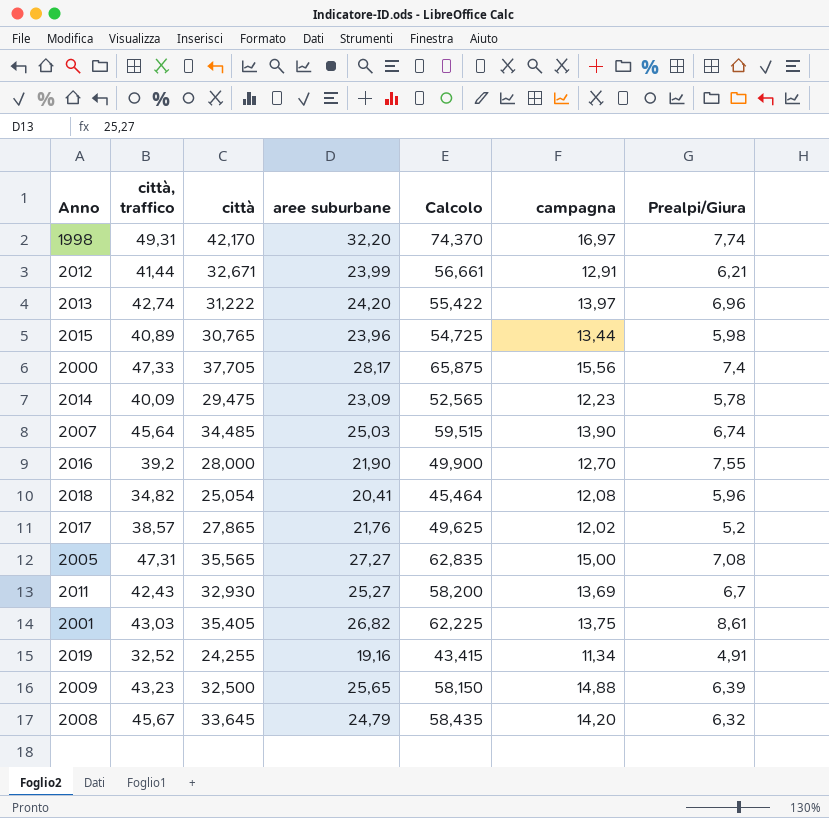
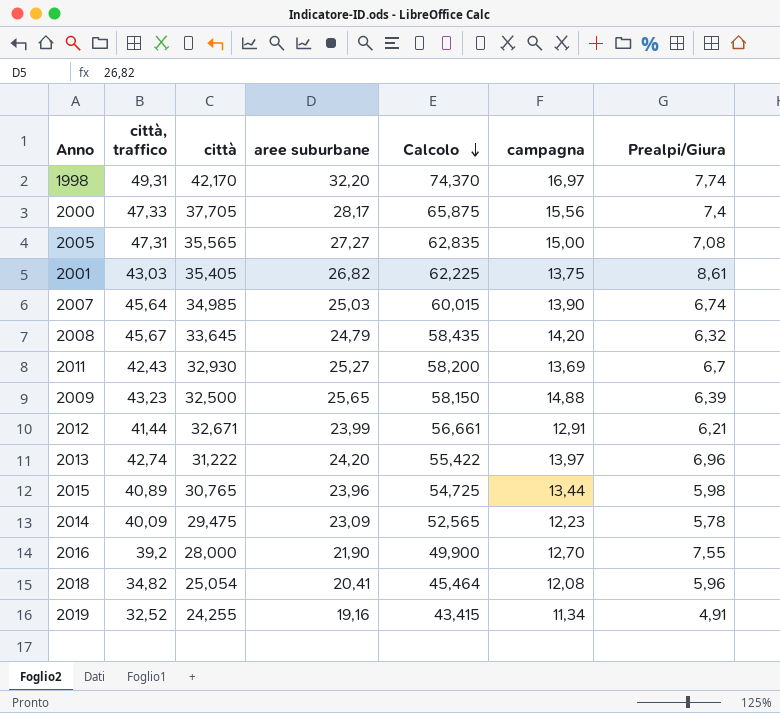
row order: none -> Calcolo descending
row 2017: 38,57 | 27,865 | 21,76 | 49,625 | 12,02 | 5,2 -> none
2007 | città: 34,485 -> 34,985
2007 | Calcolo: 59,515 -> 60,015

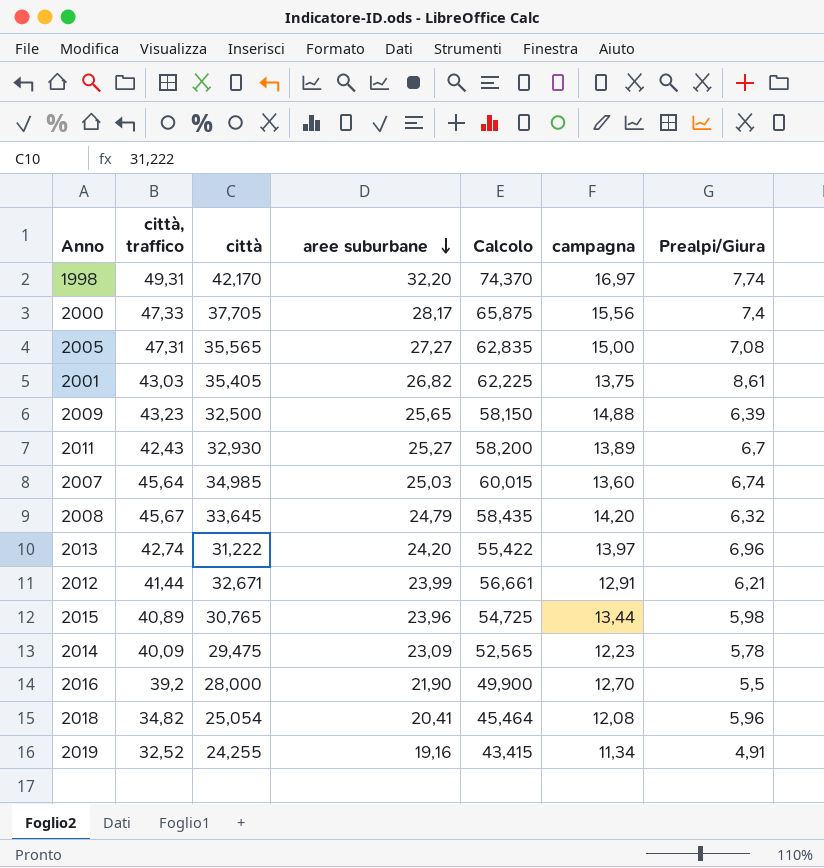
row order: Calcolo descending -> aree suburbane descending
2011 | campagna: 13,69 -> 13,89
2007 | campagna: 13,90 -> 13,60
2016 | Prealpi/Giura: 7,55 -> 5,5

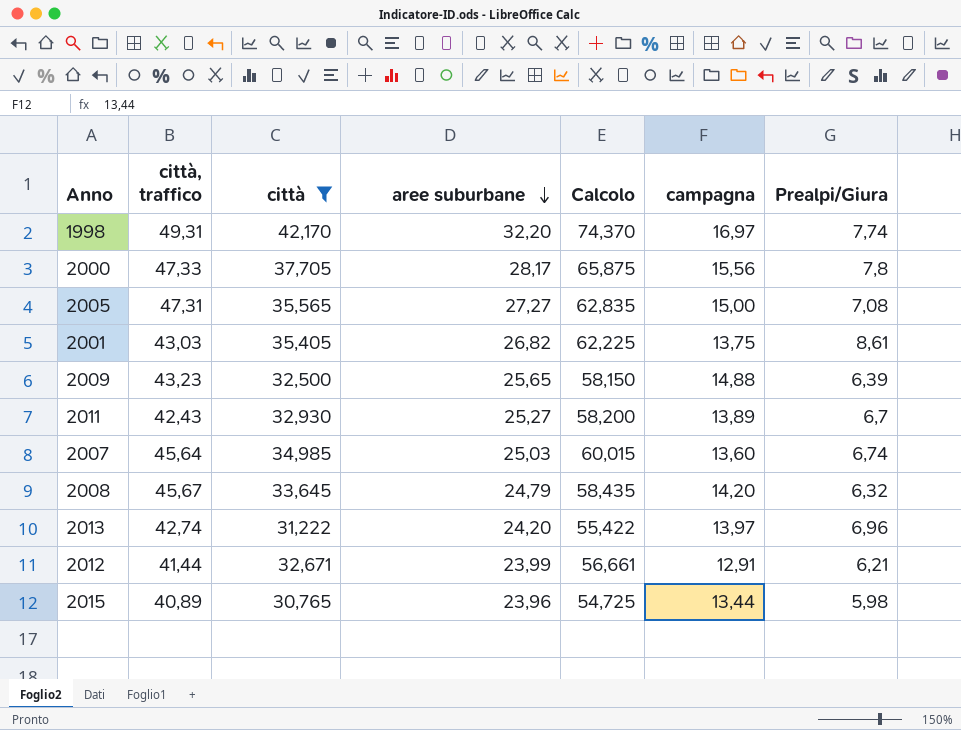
filter: none -> città >= 30,765
2000 | Prealpi/Giura: 7,4 -> 7,8

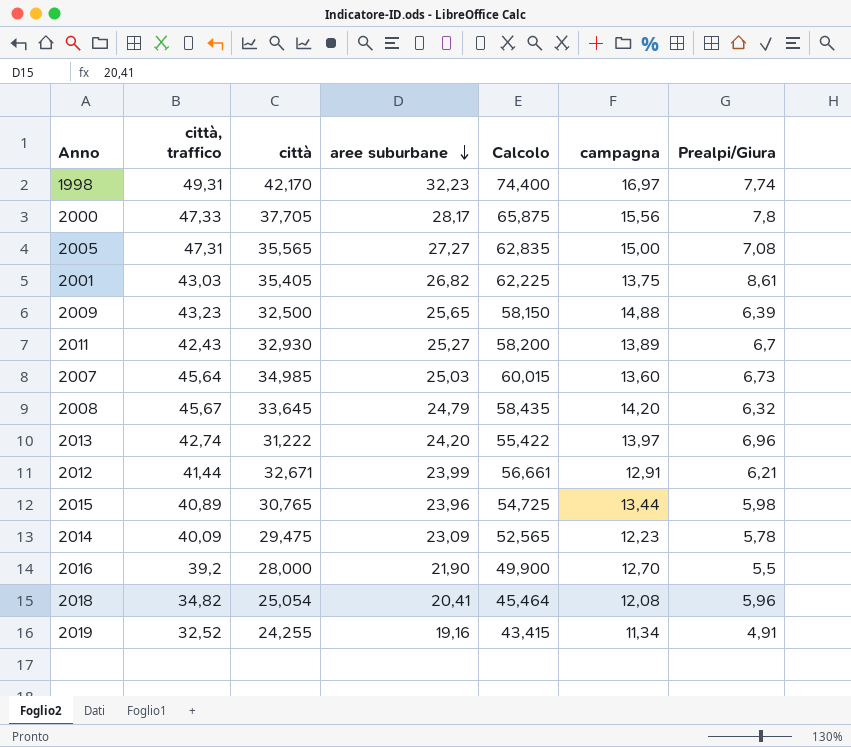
filter: città >= 30,765 -> none
1998 | aree suburbane: 32,20 -> 32,23
1998 | Calcolo: 74,370 -> 74,400
2007 | Prealpi/Giura: 6,74 -> 6,73

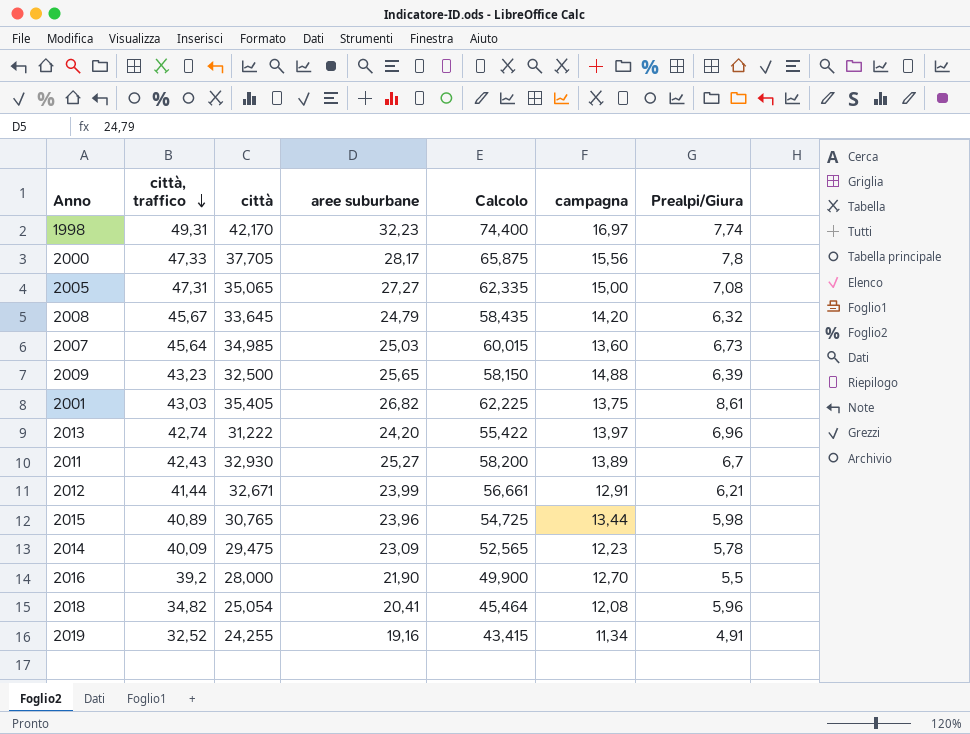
row order: aree suburbane descending -> città, traffico descending
2005 | città: 35,565 -> 35,065
2005 | Calcolo: 62,835 -> 62,335

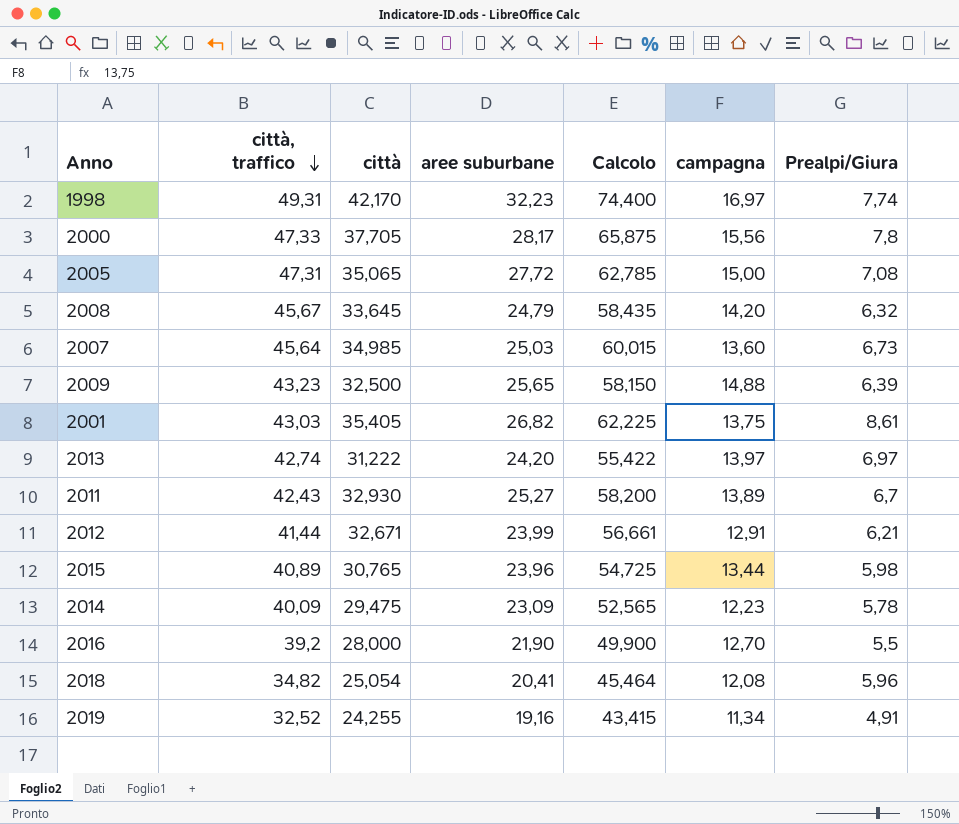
2005 | aree suburbane: 27,27 -> 27,72
2005 | Calcolo: 62,335 -> 62,785
2013 | Prealpi/Giura: 6,96 -> 6,97

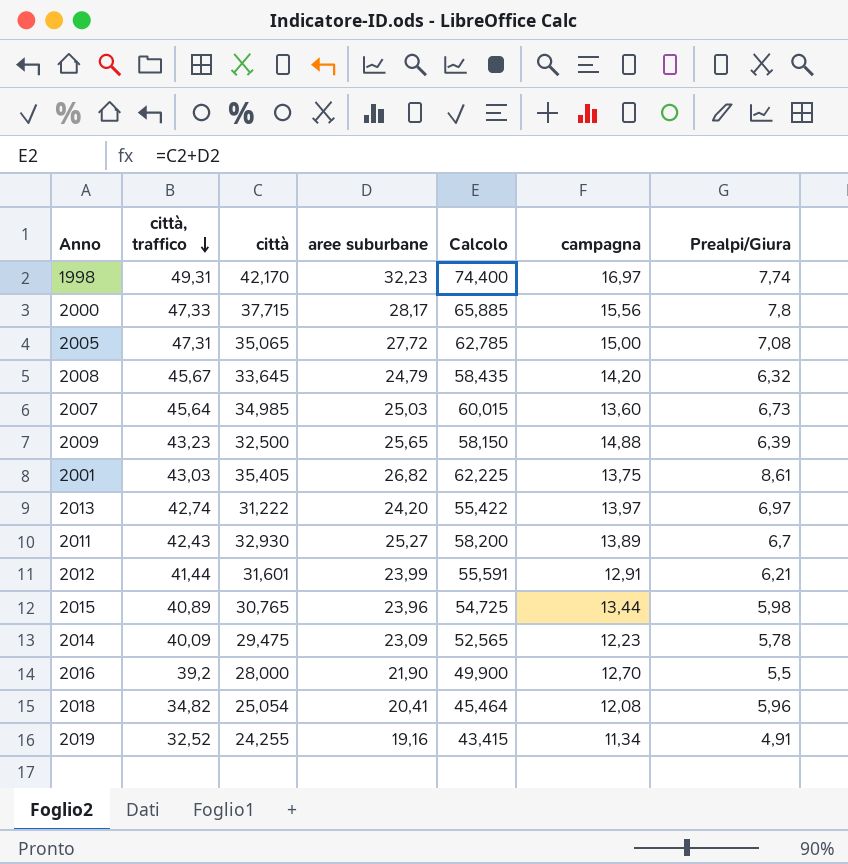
2000 | città: 37,705 -> 37,715
2000 | Calcolo: 65,875 -> 65,885
2012 | città: 32,671 -> 31,601
2012 | Calcolo: 56,661 -> 55,591

